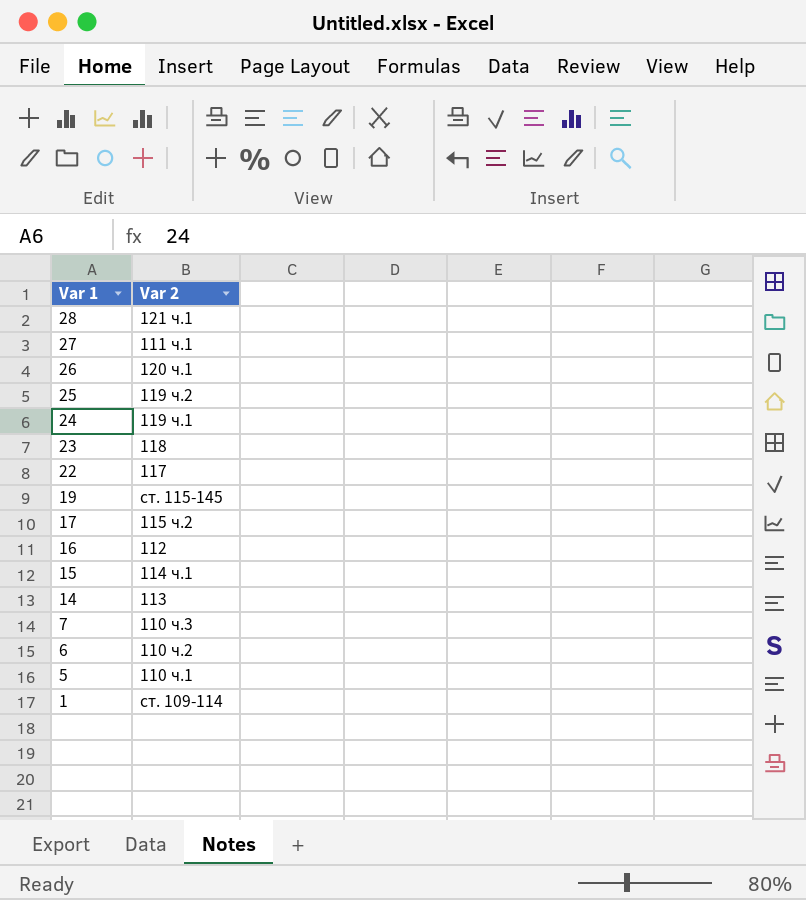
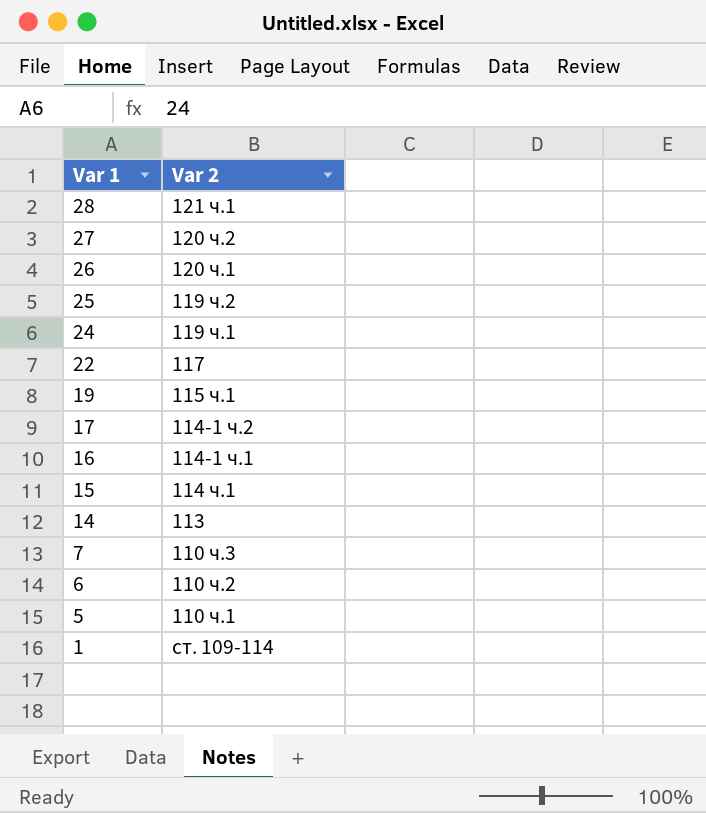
row 23: 118 -> none
27 | Var 2: 111 ч.1 -> 120 ч.2
19 | Var 2: ст. 115-145 -> 115 ч.1
17 | Var 2: 115 ч.2 -> 114-1 ч.2
16 | Var 2: 112 -> 114-1 ч.1

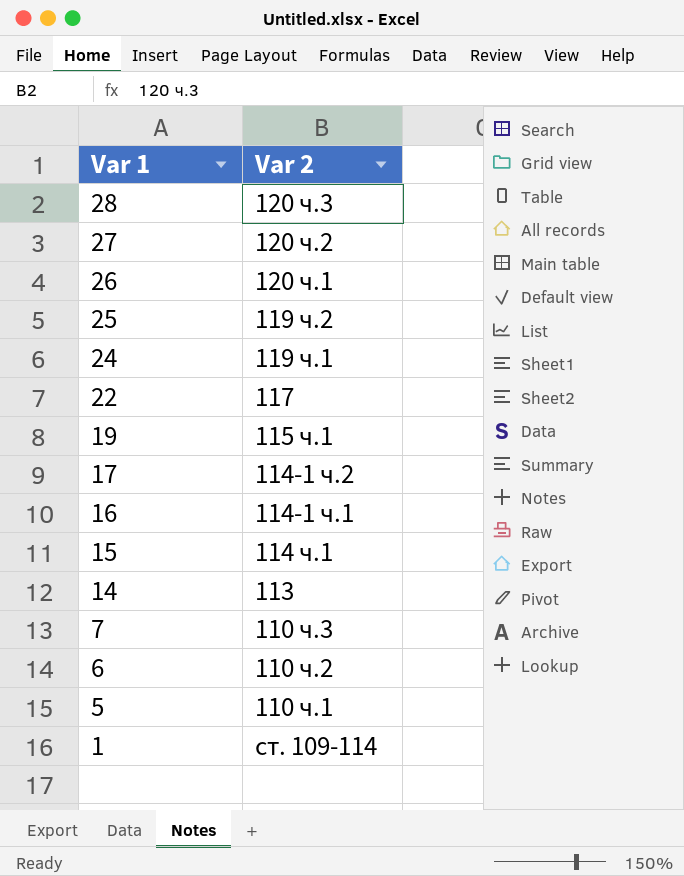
28 | Var 2: 121 ч.1 -> 120 ч.3

